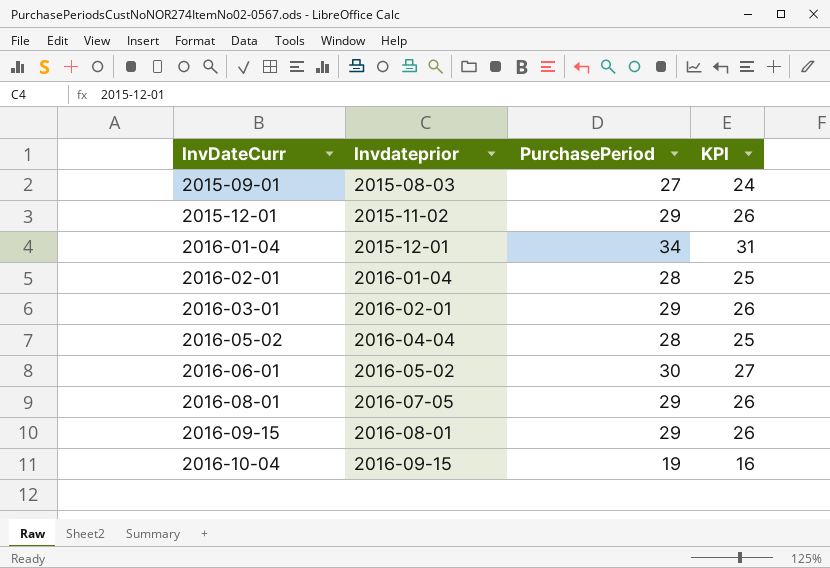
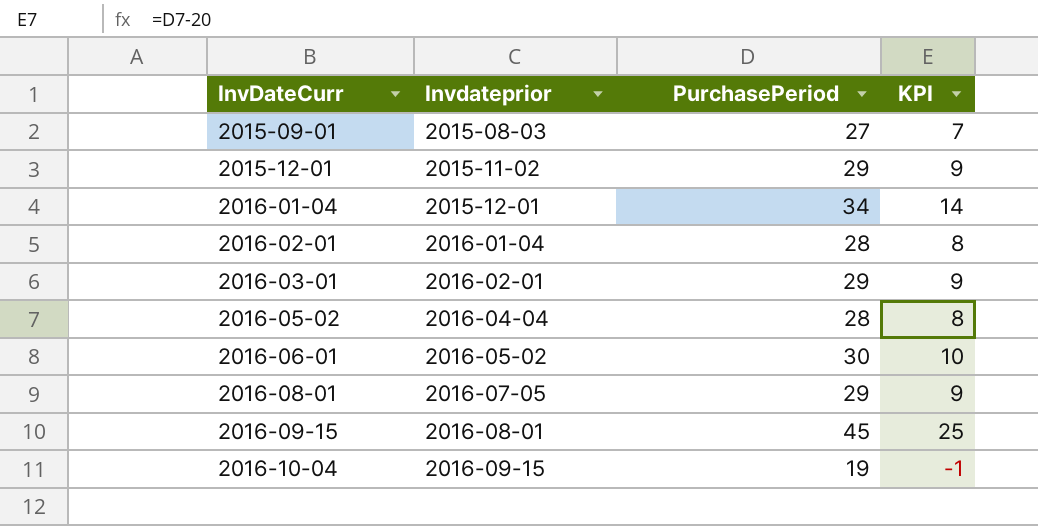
column KPI | formula: [PurchasePeriod] - 3 -> [PurchasePeriod] - 20
2016-09-15 | PurchasePeriod: 29 -> 45

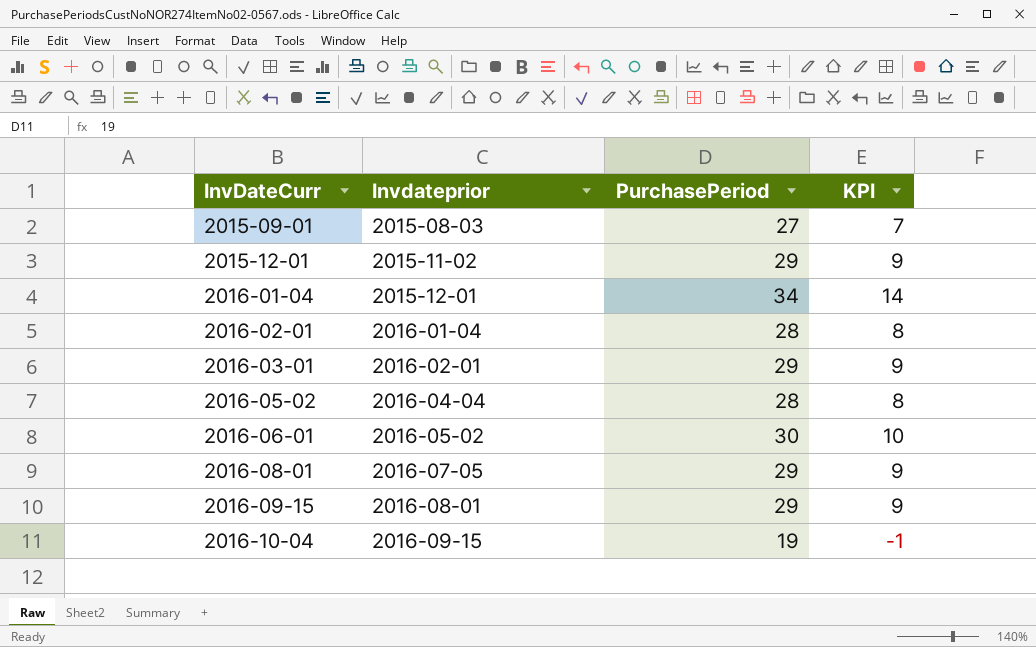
2016-09-15 | PurchasePeriod: 45 -> 29
2016-09-15 | KPI: 25 -> 9

